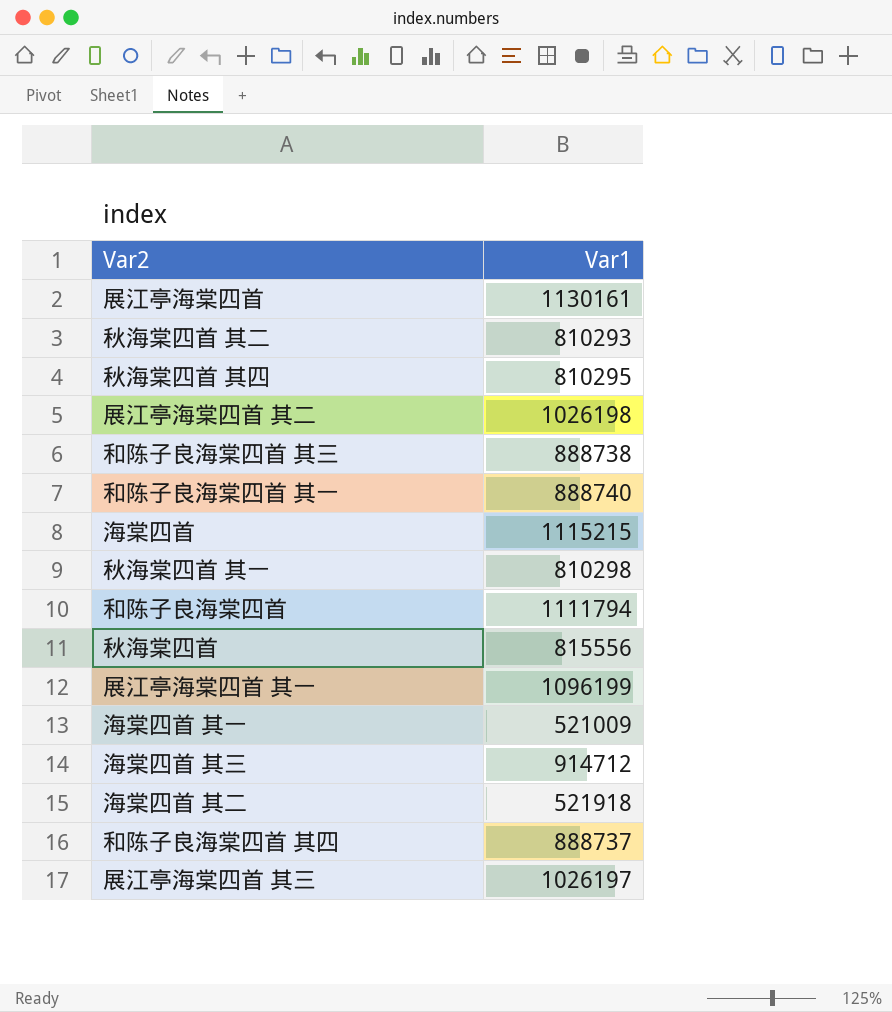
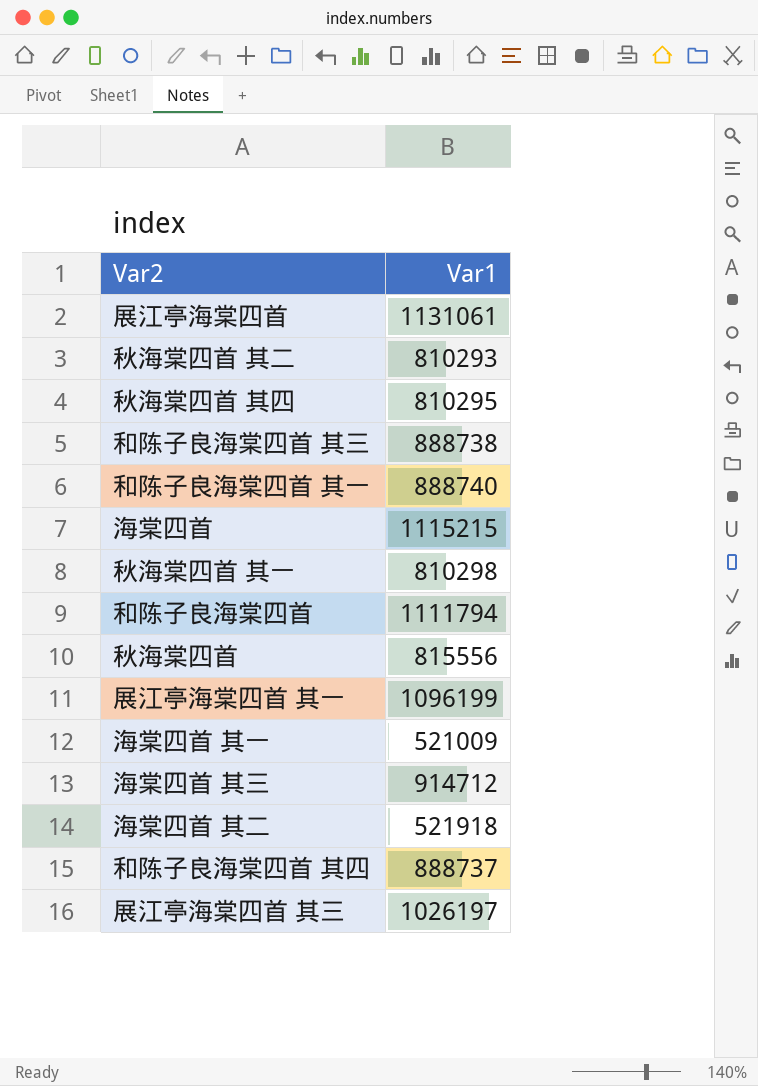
row 展江亭海棠四首 其二: 1026198 -> none
展江亭海棠四首 | Var1: 1130161 -> 1131061

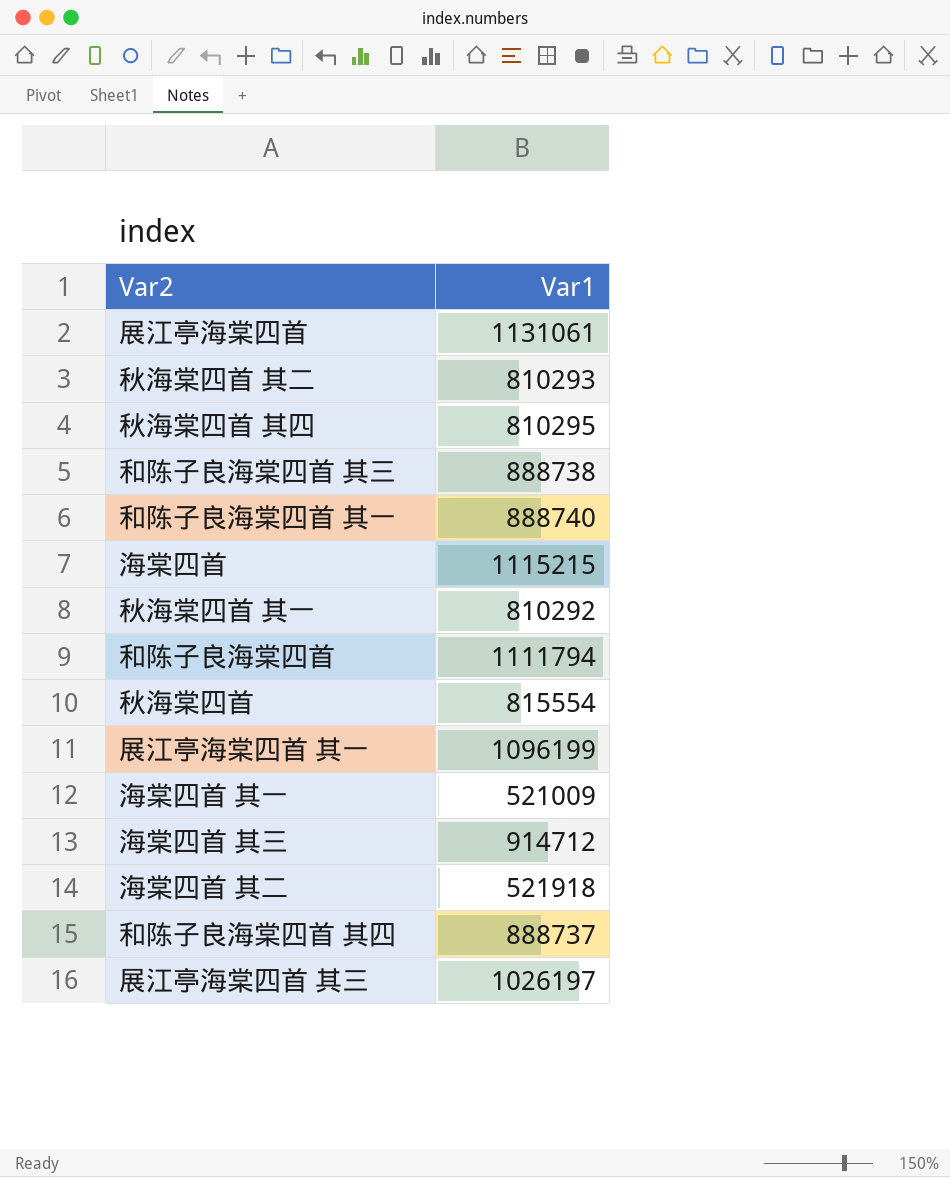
秋海棠四首 其一 | Var1: 810298 -> 810292
秋海棠四首 | Var1: 815556 -> 815554

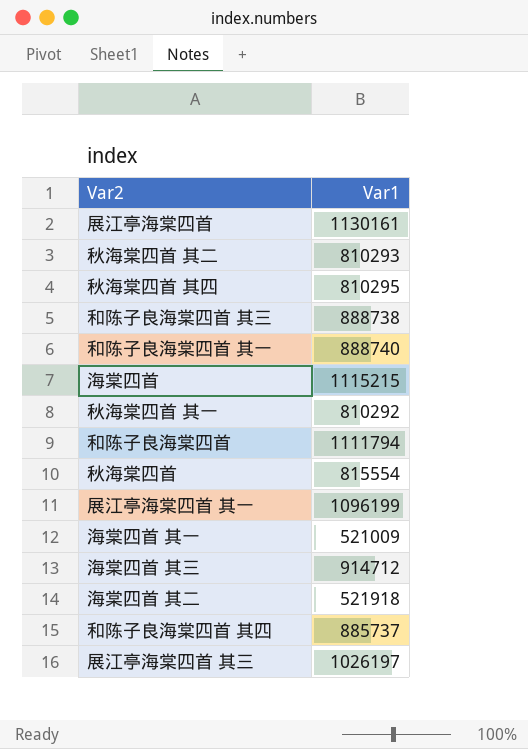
展江亭海棠四首 | Var1: 1131061 -> 1130161
和陈子良海棠四首 其四 | Var1: 888737 -> 885737

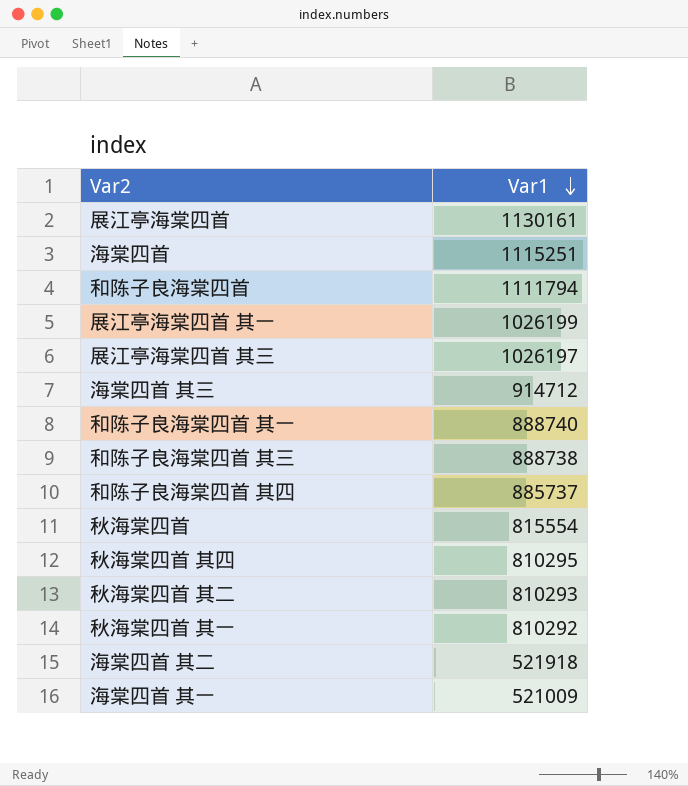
row order: none -> Var1 descending
海棠四首 | Var1: 1115215 -> 1115251
展江亭海棠四首 其一 | Var1: 1096199 -> 1026199

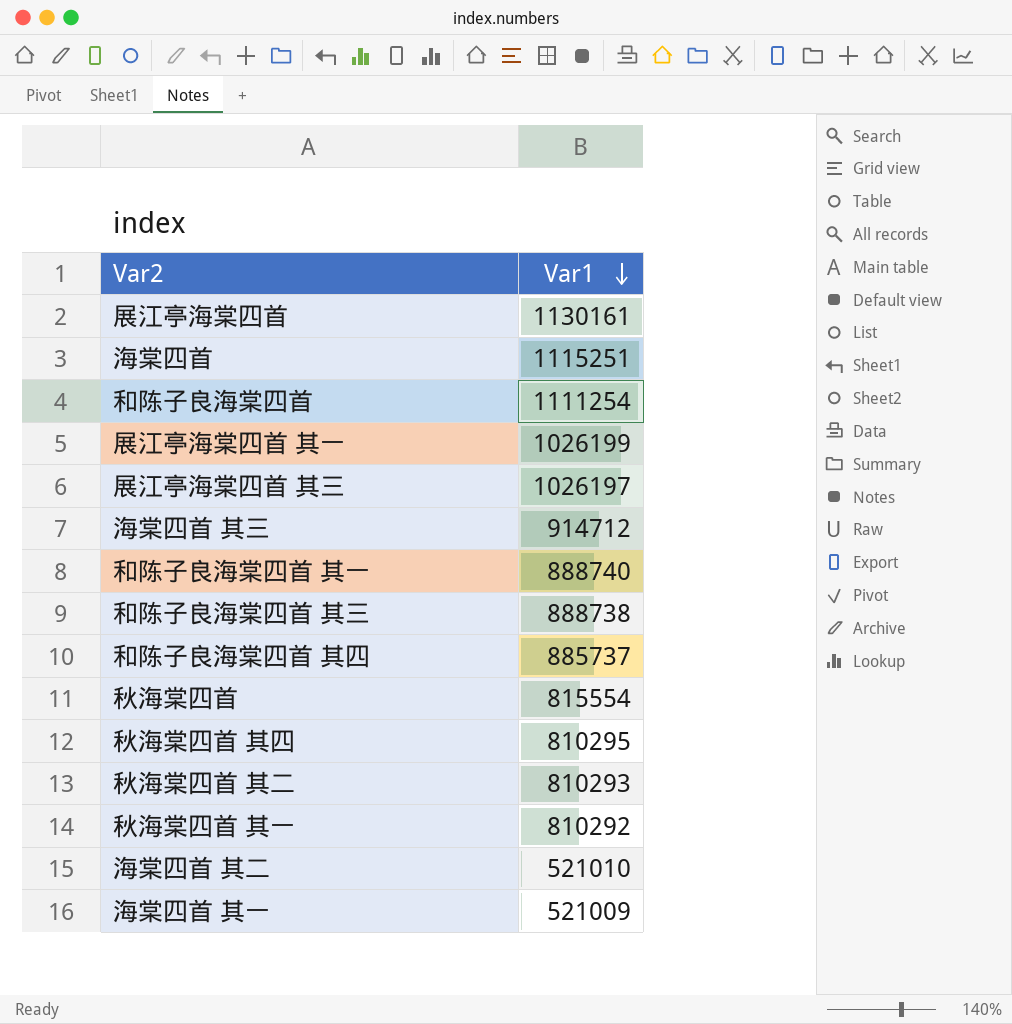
和陈子良海棠四首 | Var1: 1111794 -> 1111254
海棠四首 其二 | Var1: 521918 -> 521010

